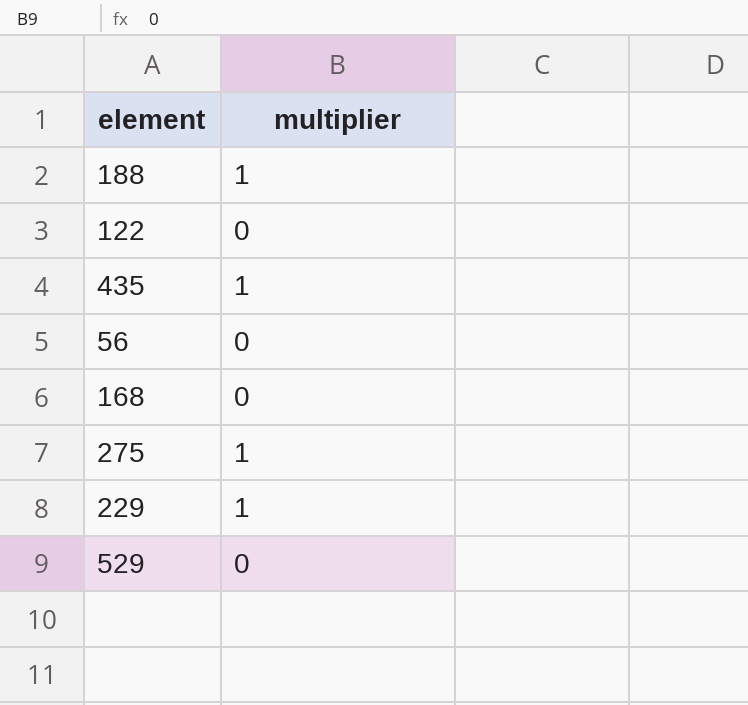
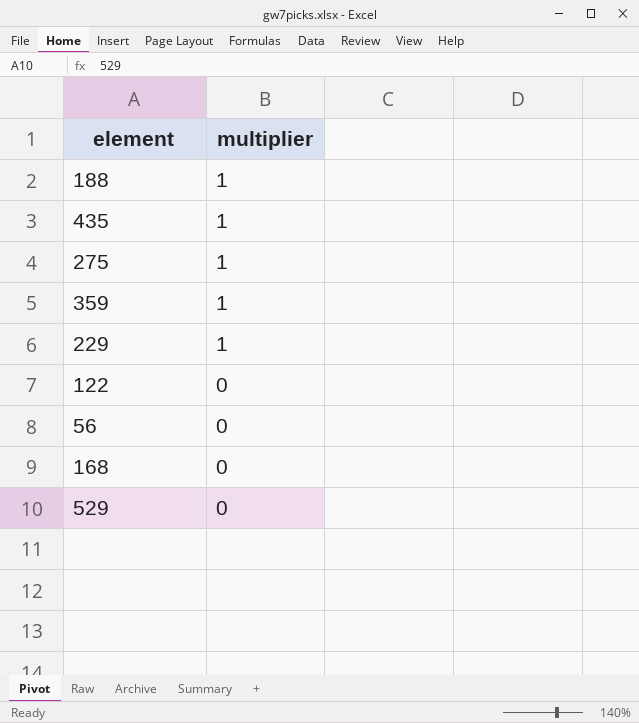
row order: none -> multiplier descending
row 359: none -> 1

